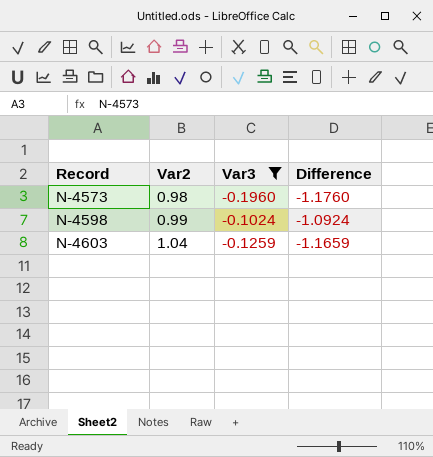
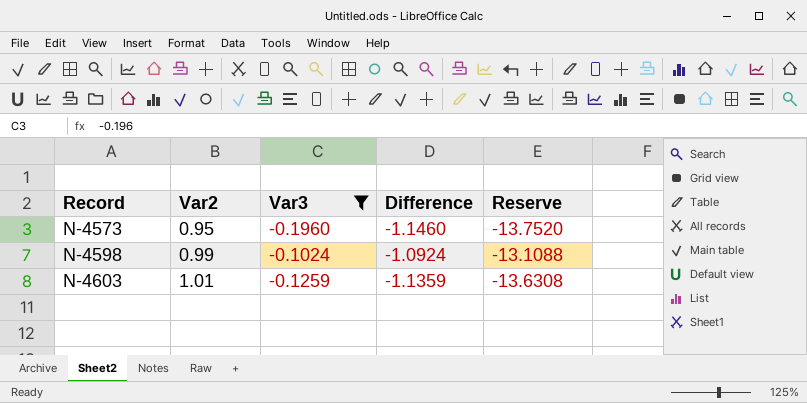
column Reserve | formula: none -> [Difference] * 12
N-4573 | Var2: 0.98 -> 0.95
N-4573 | Difference: -1.1760 -> -1.1460
N-4603 | Var2: 1.04 -> 1.01
N-4603 | Difference: -1.1659 -> -1.1359

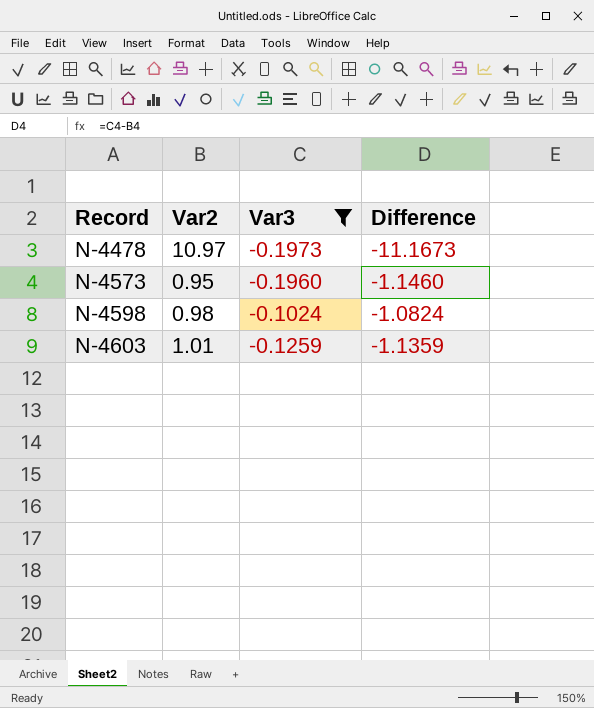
column Reserve | formula: [Difference] * 12 -> none
row N-4478: none -> 10.97 | -0.1973 | -11.1673
N-4598 | Var2: 0.99 -> 0.98
N-4598 | Difference: -1.0924 -> -1.0824

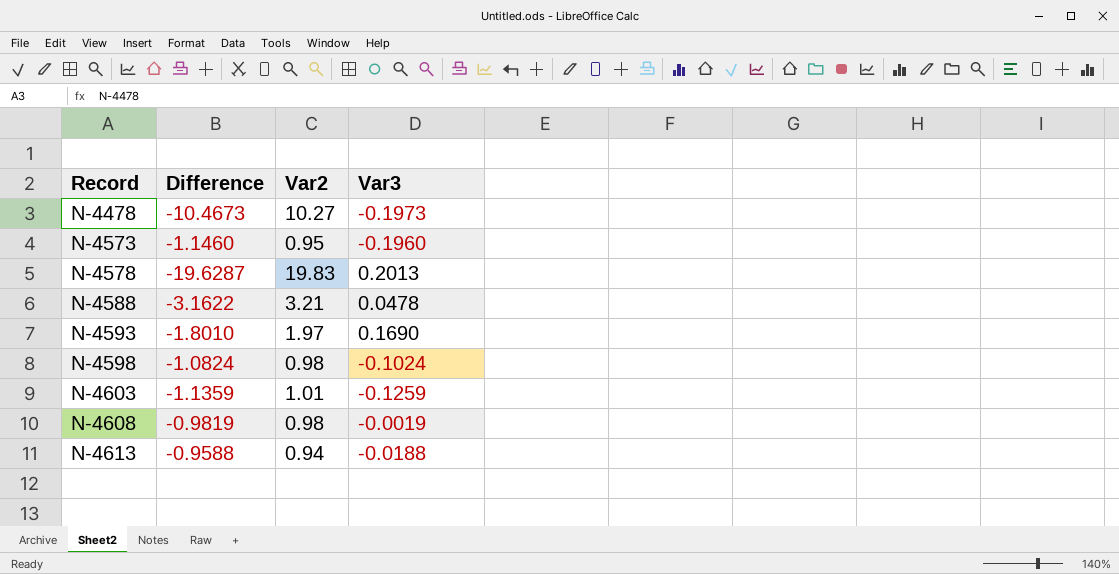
filter: Var3 <= -0.1024 -> none
column Difference | position: 4 -> 2
N-4478 | Difference: -11.1673 -> -10.4673
N-4478 | Var2: 10.97 -> 10.27

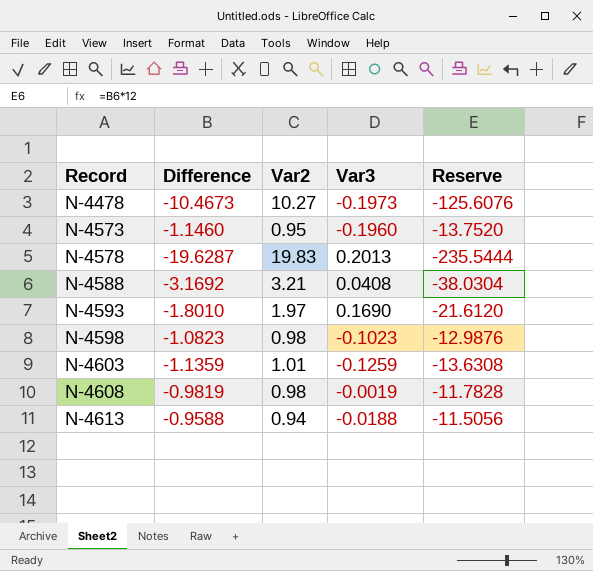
column Reserve | formula: none -> [Difference] * 12
N-4588 | Difference: -3.1622 -> -3.1692
N-4588 | Var3: 0.0478 -> 0.0408
N-4598 | Difference: -1.0824 -> -1.0823
N-4598 | Var3: -0.1024 -> -0.1023

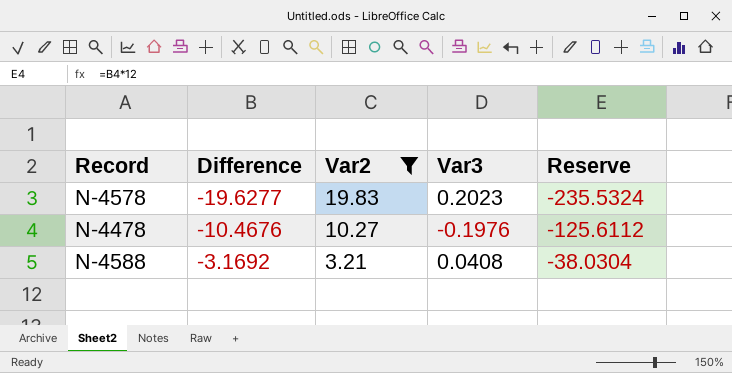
filter: none -> Var2 >= 3.21
row order: Record ascending -> Difference ascending
N-4578 | Difference: -19.6287 -> -19.6277
N-4578 | Var3: 0.2013 -> 0.2023
N-4578 | Reserve: -235.5444 -> -235.5324
N-4478 | Difference: -10.4673 -> -10.4676
N-4478 | Var3: -0.1973 -> -0.1976
N-4478 | Reserve: -125.6076 -> -125.6112

